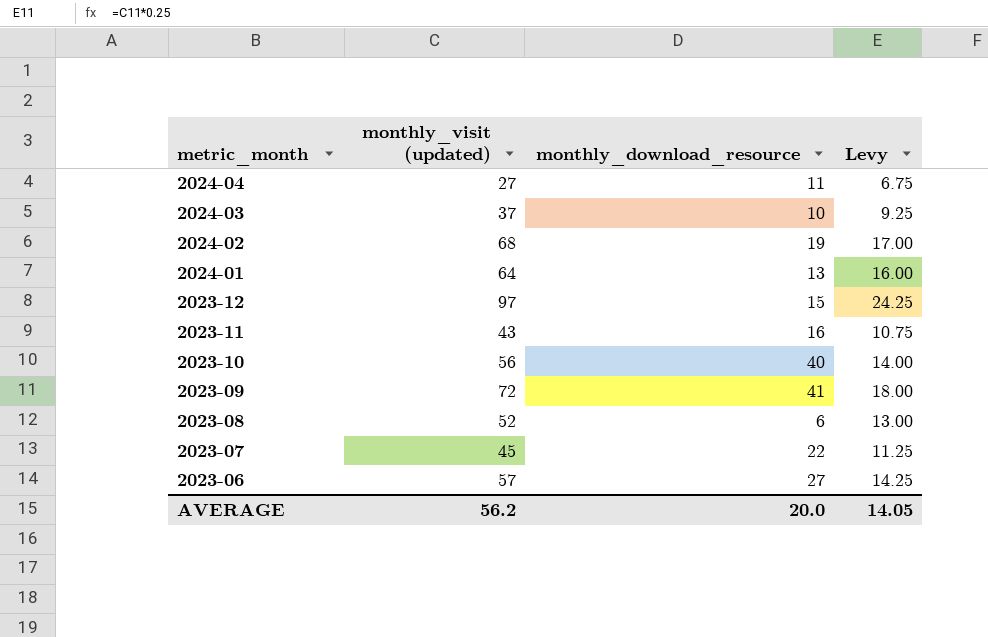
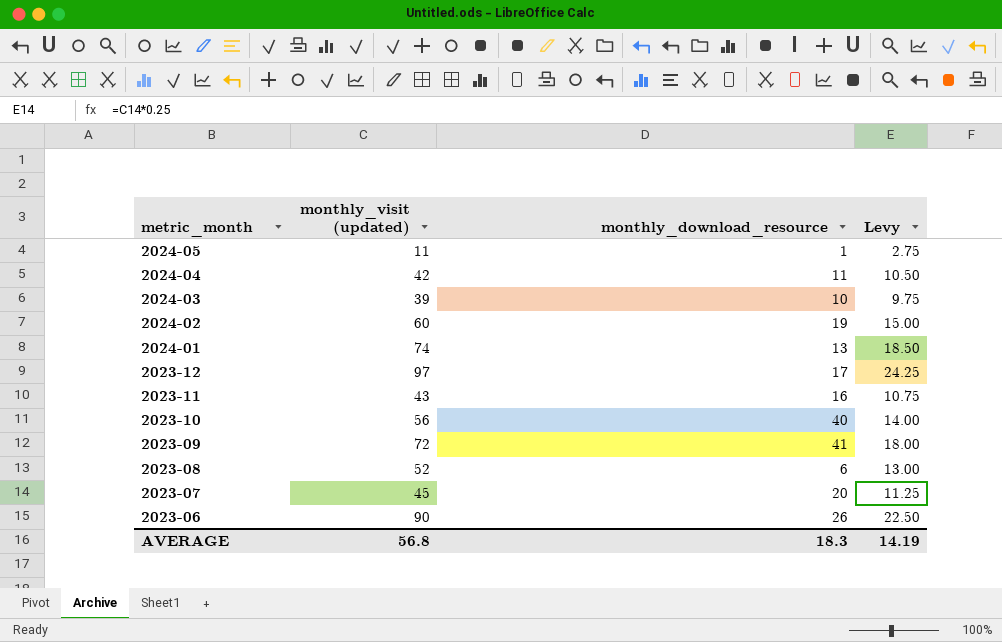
row 2024-05: none -> 11 | 1 | 2.75
2024-04 | monthly_visit (updated): 27 -> 42
2024-04 | Levy: 6.75 -> 10.50
2024-03 | monthly_visit (updated): 37 -> 39
2024-03 | Levy: 9.25 -> 9.75
2024-02 | monthly_visit (updated): 68 -> 60
2024-02 | Levy: 17.00 -> 15.00
2024-01 | monthly_visit (updated): 64 -> 74
2024-01 | Levy: 16.00 -> 18.50
2023-12 | monthly_download_resource: 15 -> 17
2023-07 | monthly_download_resource: 22 -> 20
2023-06 | monthly_visit (updated): 57 -> 90
2023-06 | monthly_download_resource: 27 -> 26
2023-06 | Levy: 14.25 -> 22.50
AVERAGE | monthly_visit (updated): 56.2 -> 56.8
AVERAGE | monthly_download_resource: 20.0 -> 18.3
AVERAGE | Levy: 14.05 -> 14.19

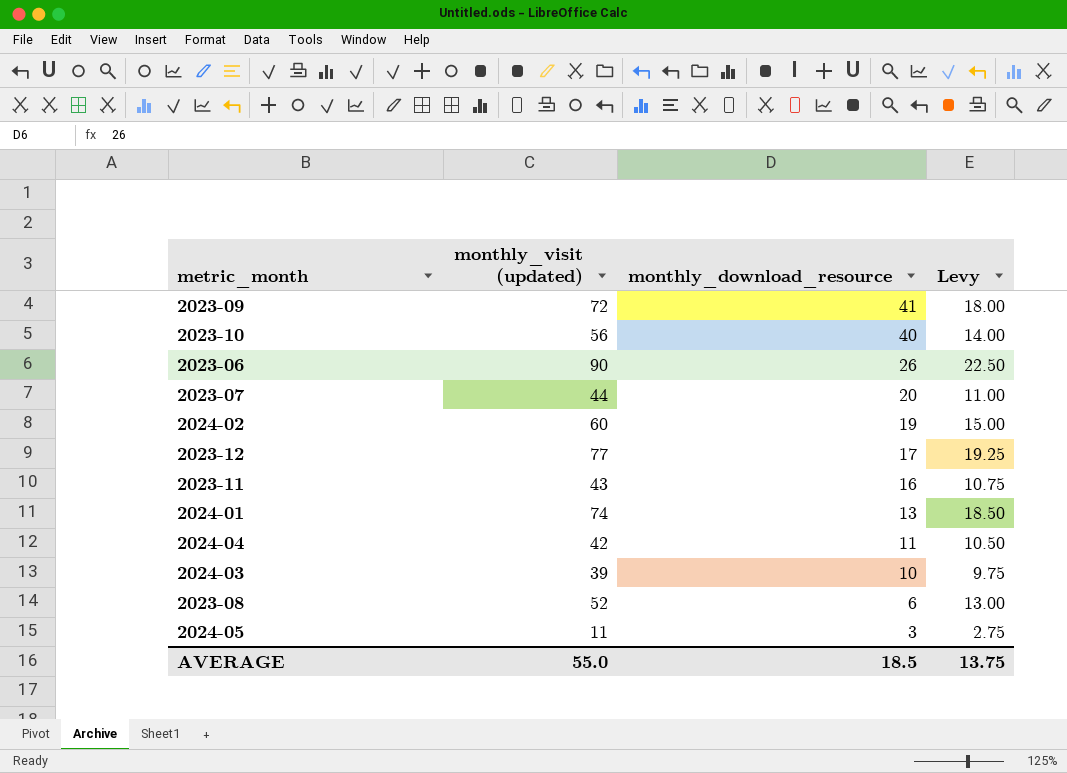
row order: metric_month descending -> monthly_download_resource descending
2023-07 | monthly_visit (updated): 45 -> 44
2023-07 | Levy: 11.25 -> 11.00
2023-12 | monthly_visit (updated): 97 -> 77
2023-12 | Levy: 24.25 -> 19.25
2024-05 | monthly_download_resource: 1 -> 3
AVERAGE | monthly_visit (updated): 56.8 -> 55.0
AVERAGE | monthly_download_resource: 18.3 -> 18.5
AVERAGE | Levy: 14.19 -> 13.75

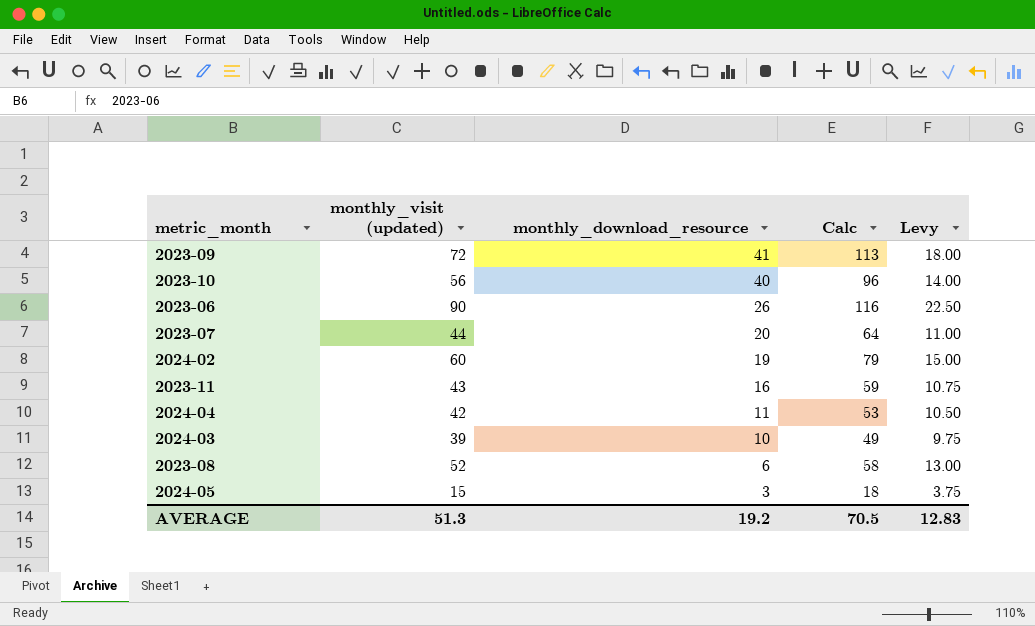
column Calc | formula: none -> [monthly_visit (updated)] + [monthly_download_resource]
row 2023-12: 77 | 17 | 19.25 -> none
row 2024-01: 74 | 13 | 18.50 -> none
2024-05 | monthly_visit (updated): 11 -> 15
2024-05 | Levy: 2.75 -> 3.75
AVERAGE | monthly_visit (updated): 55.0 -> 51.3
AVERAGE | monthly_download_resource: 18.5 -> 19.2
AVERAGE | Levy: 13.75 -> 12.83

